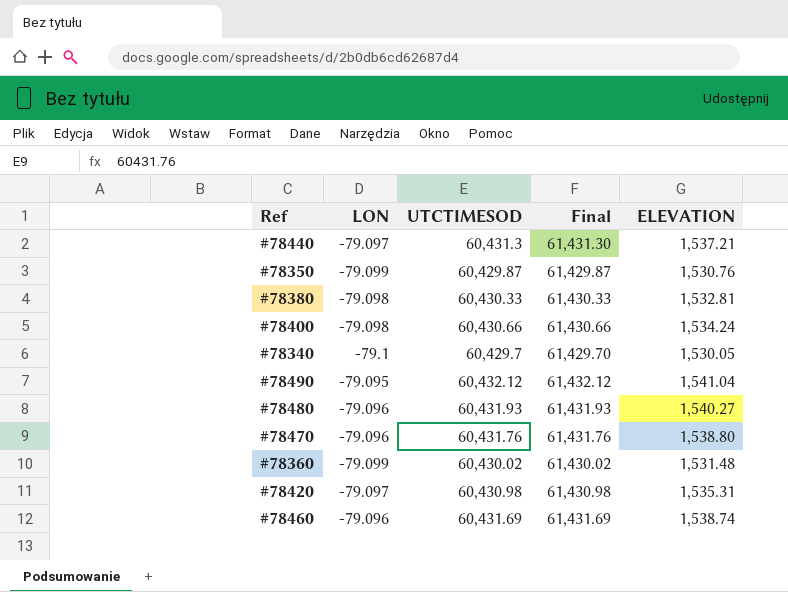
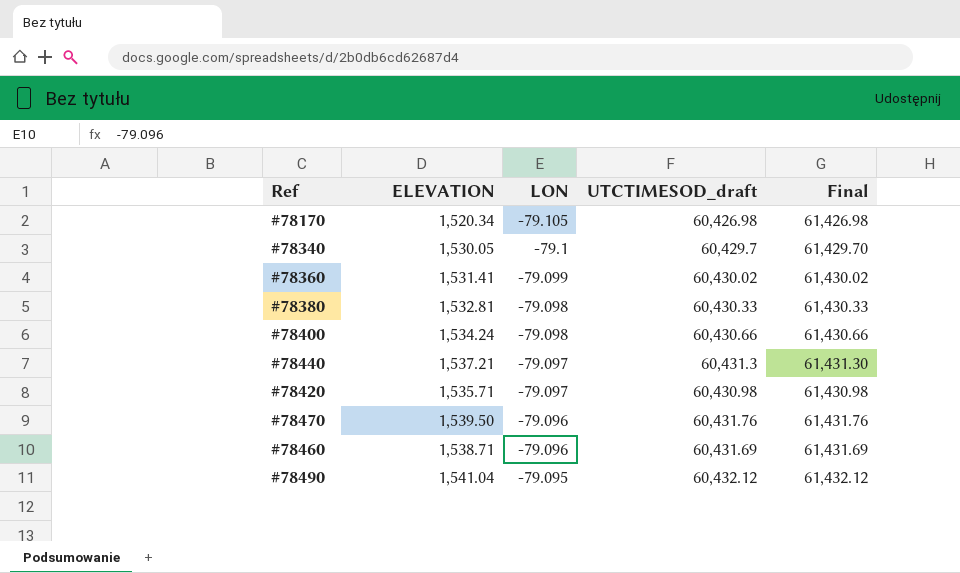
row order: none -> LON ascending
column ELEVATION | position: 5 -> 2
column name: UTCTIMESOD -> UTCTIMESOD_draft
row #78350: -79.099 | 60,429.87 | 61,429.87 | 1,530.76 -> none
row #78480: -79.096 | 60,431.93 | 61,431.93 | 1,540.27 -> none
row #78170: none -> 1,520.34 | -79.105 | 60,426.98 | 61,426.98
#78360 | ELEVATION: 1,531.48 -> 1,531.41
#78420 | ELEVATION: 1,535.31 -> 1,535.71
#78470 | ELEVATION: 1,538.80 -> 1,539.50
#78460 | ELEVATION: 1,538.74 -> 1,538.71

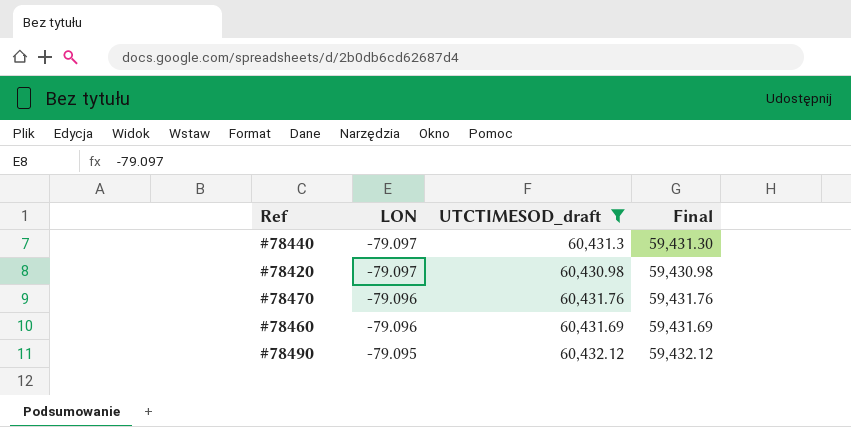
filter: none -> UTCTIMESOD_draft >= 60,430.98
column ELEVATION | position: 2 -> none
column Final | formula: [UTCTIMESOD_draft] + 1000 -> [UTCTIMESOD_draft] - 1000

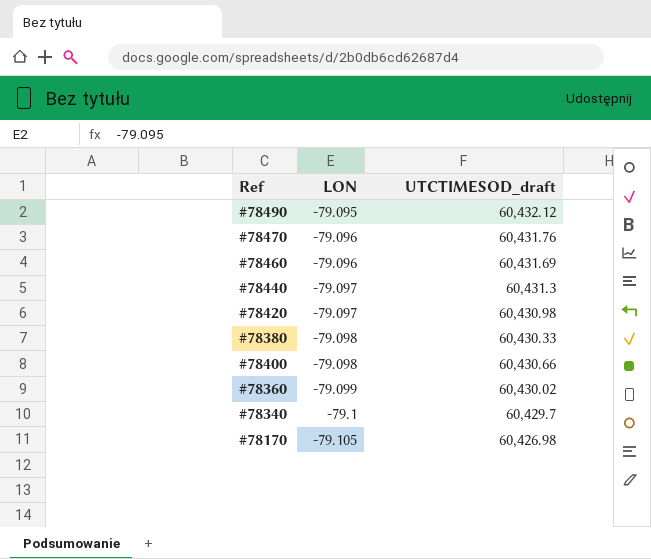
filter: UTCTIMESOD_draft >= 60,430.98 -> none
row order: LON ascending -> LON descending
column Final | formula: [UTCTIMESOD_draft] - 1000 -> none

